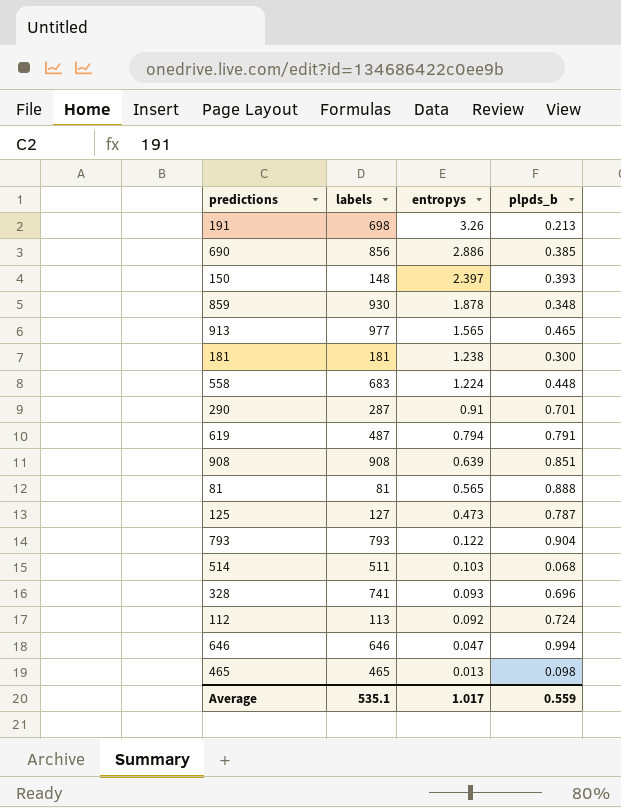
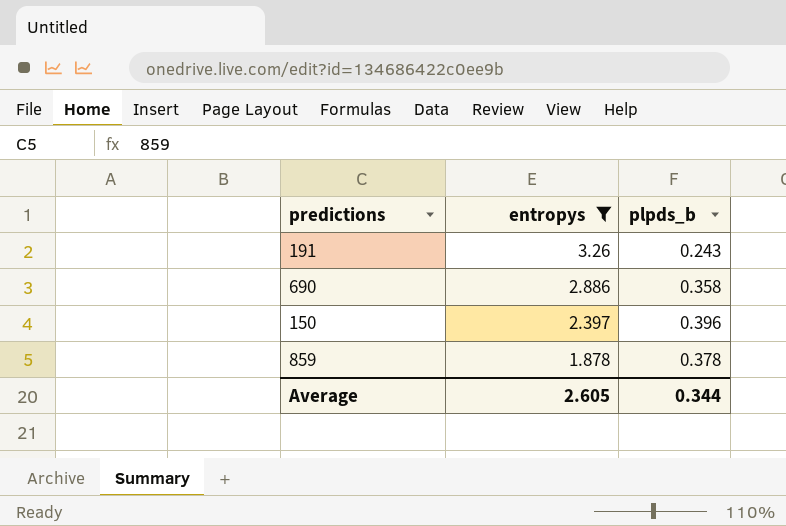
filter: none -> entropys >= 1.878
column labels | position: 2 -> none
191 | plpds_b: 0.213 -> 0.243
690 | plpds_b: 0.385 -> 0.358
150 | plpds_b: 0.393 -> 0.396
859 | plpds_b: 0.348 -> 0.378
Average | entropys: 1.017 -> 2.605
Average | plpds_b: 0.559 -> 0.344

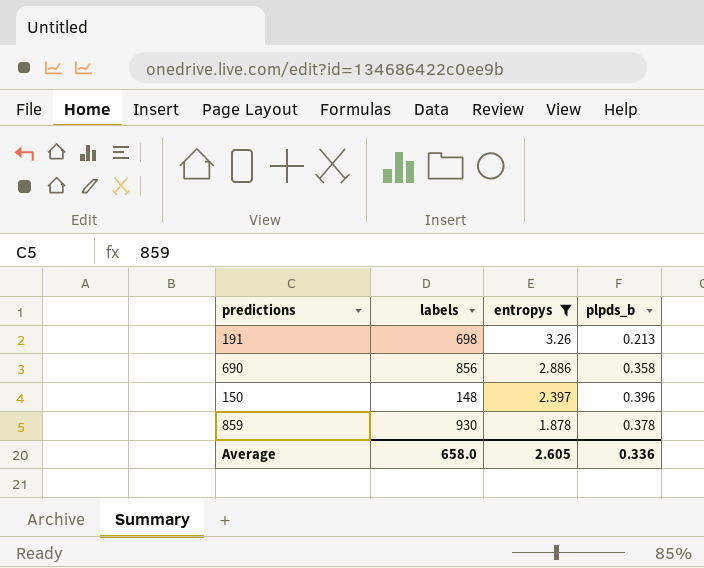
column labels | position: none -> 2
191 | plpds_b: 0.243 -> 0.213
Average | plpds_b: 0.344 -> 0.336

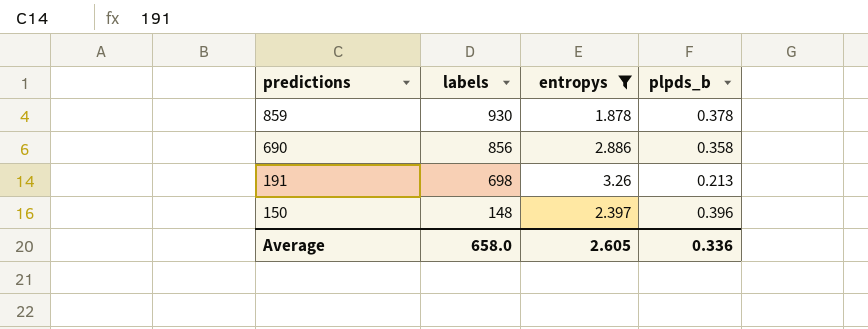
row order: entropys descending -> predictions descending

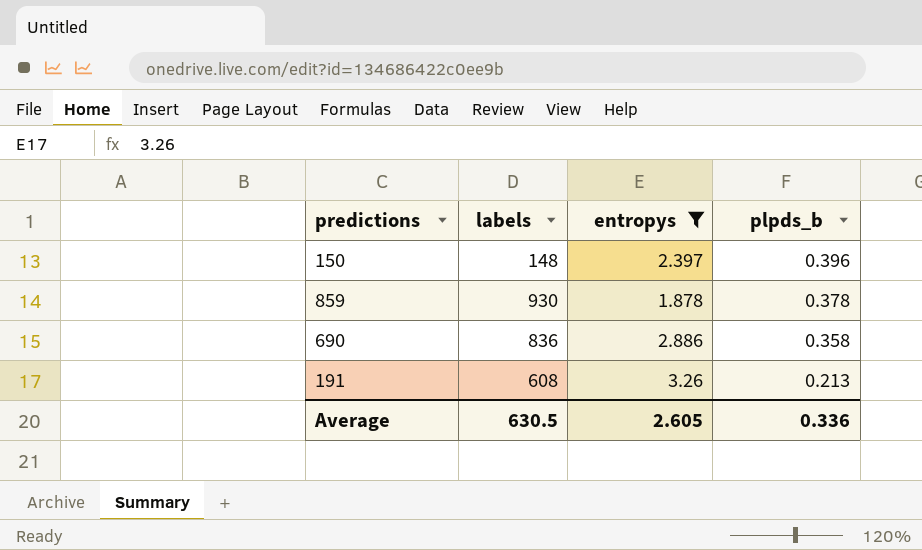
row order: predictions descending -> plpds_b descending
690 | labels: 856 -> 836
191 | labels: 698 -> 608
Average | labels: 658.0 -> 630.5

